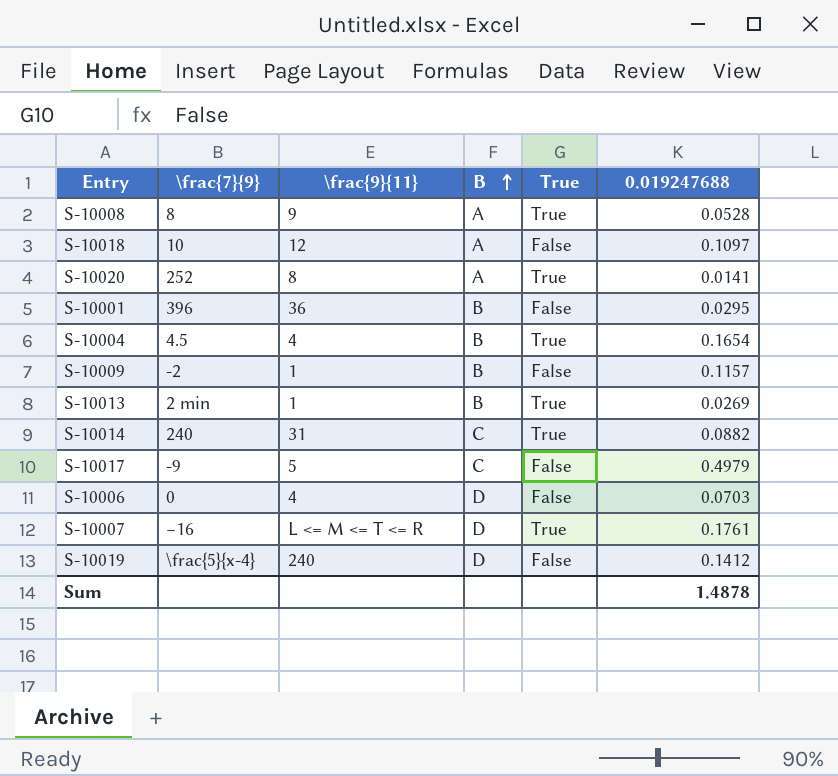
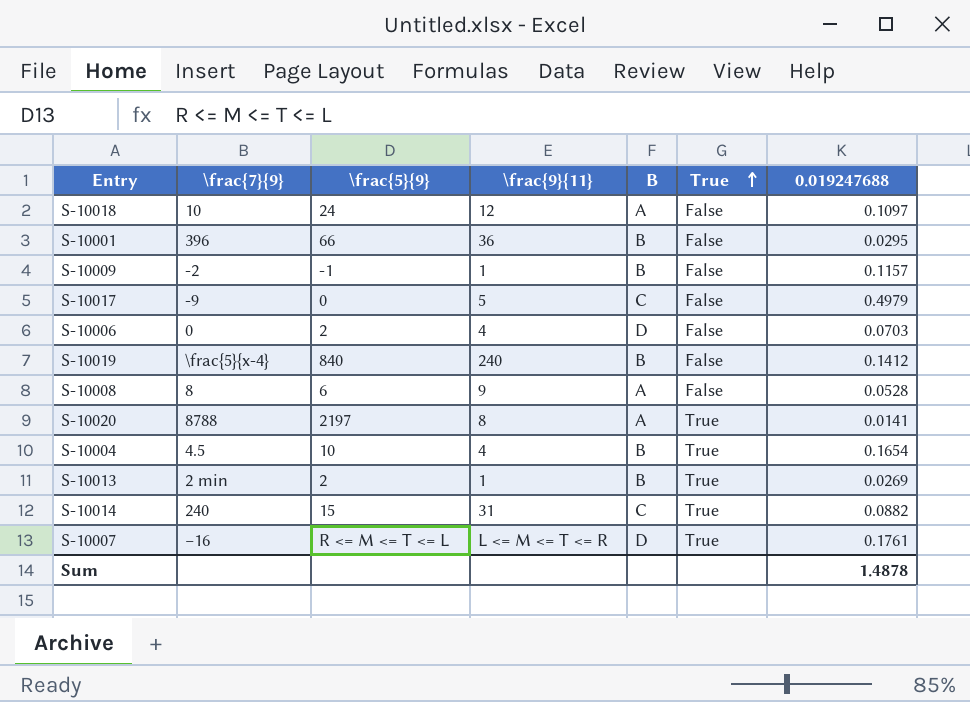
row order: B ascending -> True ascending
column \frac{5}{9} | position: none -> 3
S-10019 | B: D -> B
S-10008 | True: True -> False
S-10020 | \frac{7}{9}: 252 -> 8788

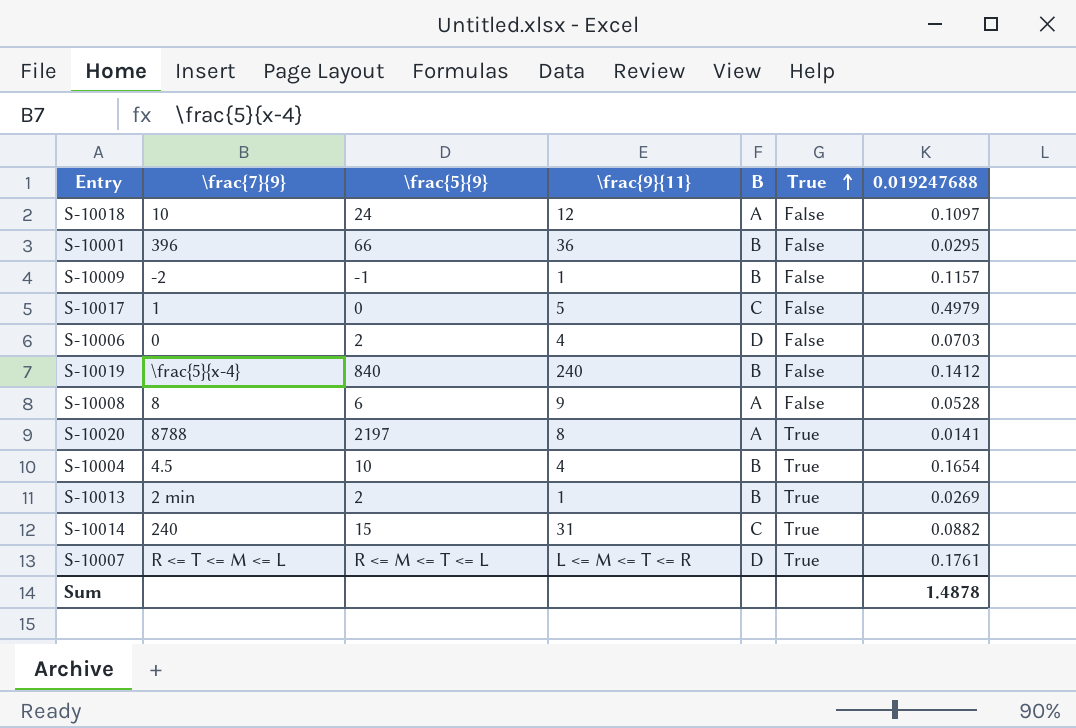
S-10017 | \frac{7}{9}: -9 -> 1
S-10007 | \frac{7}{9}: −16 -> R <= T <= M <= L

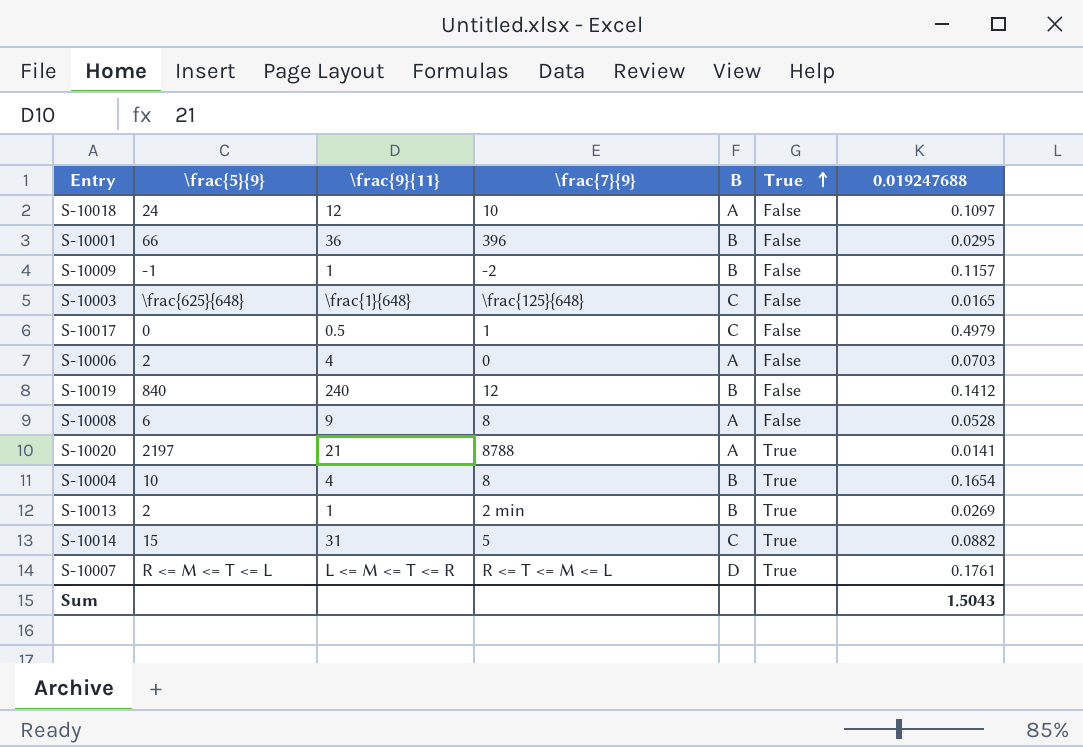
column \frac{7}{9} | position: 2 -> 4
row S-10003: none -> \frac{625}{648} | \frac{1}{648} | \frac{125}{648} | C | False | 0.0165
S-10017 | \frac{9}{11}: 5 -> 0.5
S-10006 | B: D -> A
S-10019 | \frac{7}{9}: \frac{5}{x-4} -> 12
S-10020 | \frac{9}{11}: 8 -> 21
S-10004 | \frac{7}{9}: 4.5 -> 8
S-10014 | \frac{7}{9}: 240 -> 5
Sum | 0.019247688: 1.4878 -> 1.5043

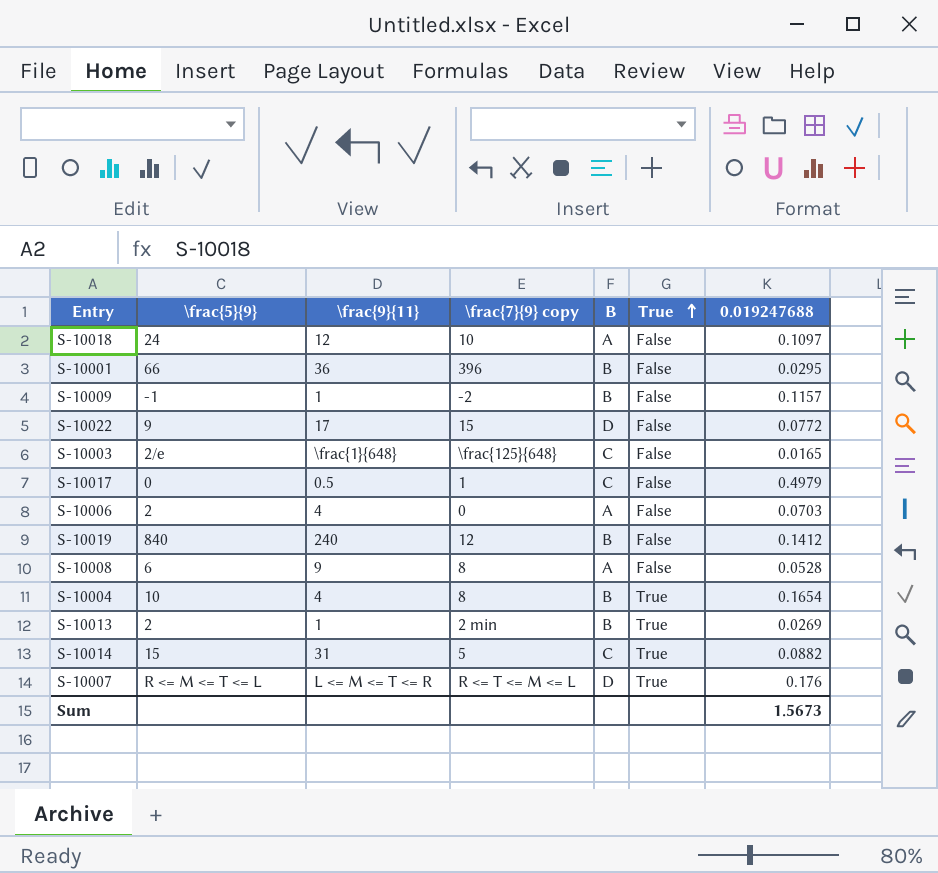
column name: \frac{7}{9} -> \frac{7}{9} copy
row S-10020: 2197 | 21 | 8788 | A | True | 0.0141 -> none
row S-10022: none -> 9 | 17 | 15 | D | False | 0.0772
S-10003 | \frac{5}{9}: \frac{625}{648} -> 2/e
S-10007 | 0.019247688: 0.1761 -> 0.176
Sum | 0.019247688: 1.5043 -> 1.5673

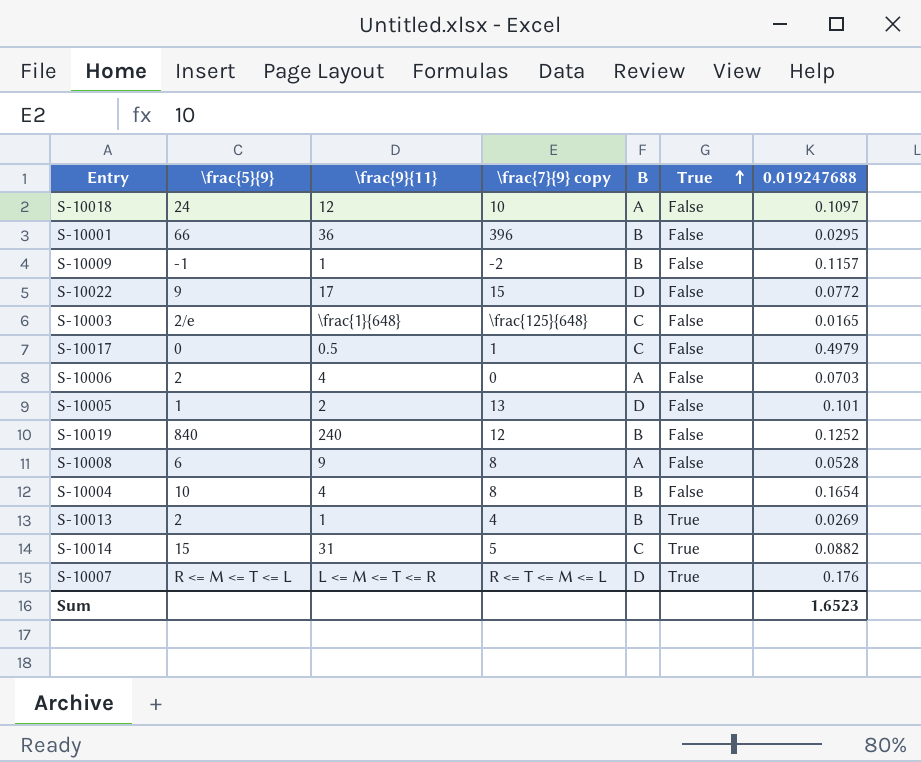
row S-10005: none -> 1 | 2 | 13 | D | False | 0.101
S-10019 | 0.019247688: 0.1412 -> 0.1252
S-10004 | True: True -> False
S-10013 | \frac{7}{9} copy: 2 min -> 4
Sum | 0.019247688: 1.5673 -> 1.6523

